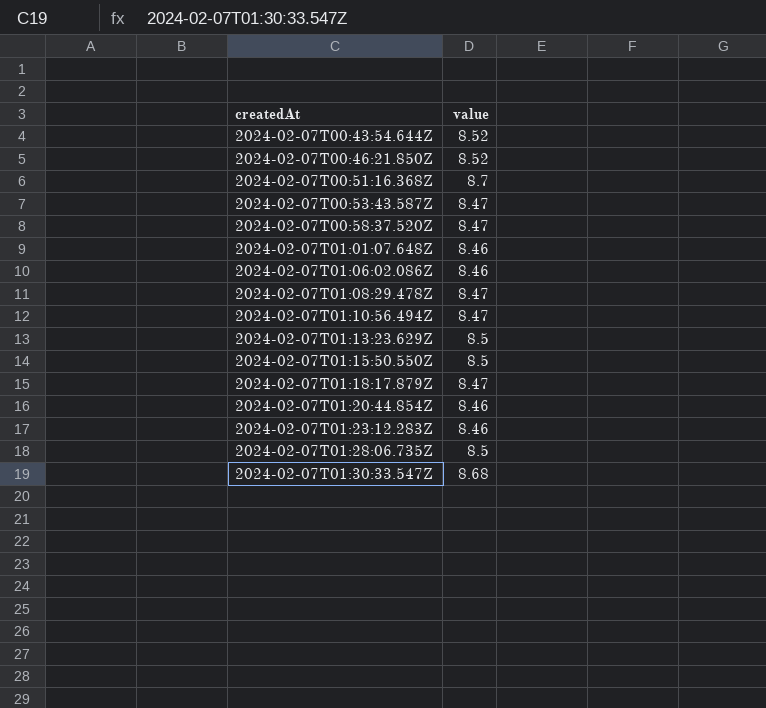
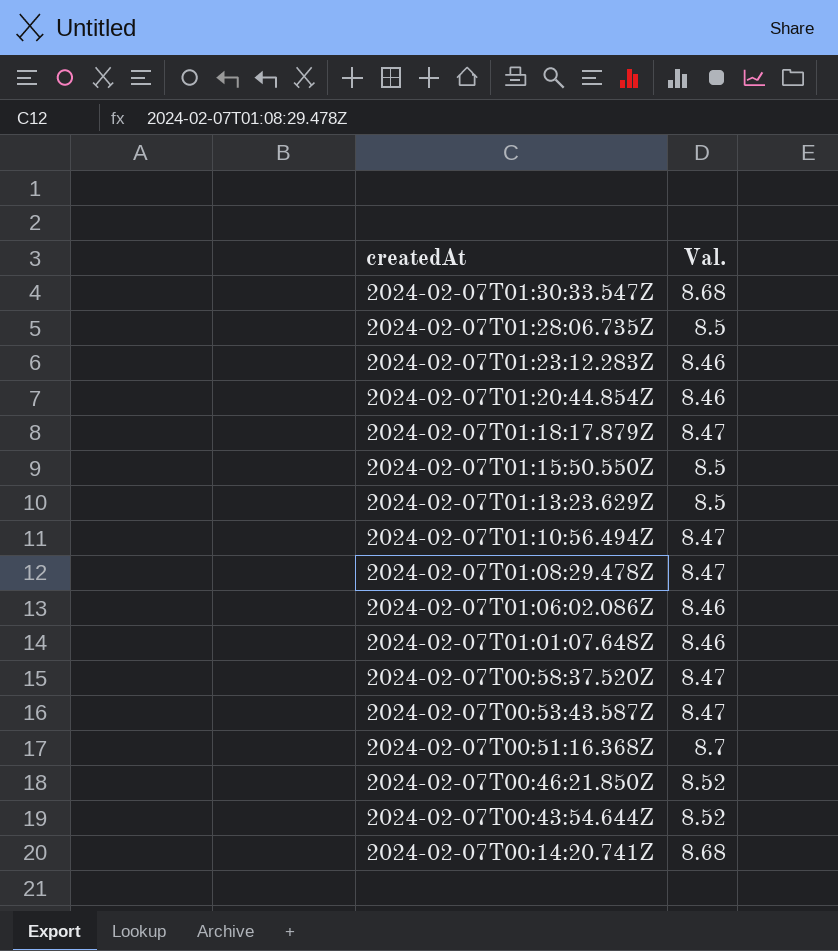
row order: createdAt ascending -> createdAt descending
column name: value -> Val.
row 2024-02-07T00:14:20.741Z: none -> 8.68

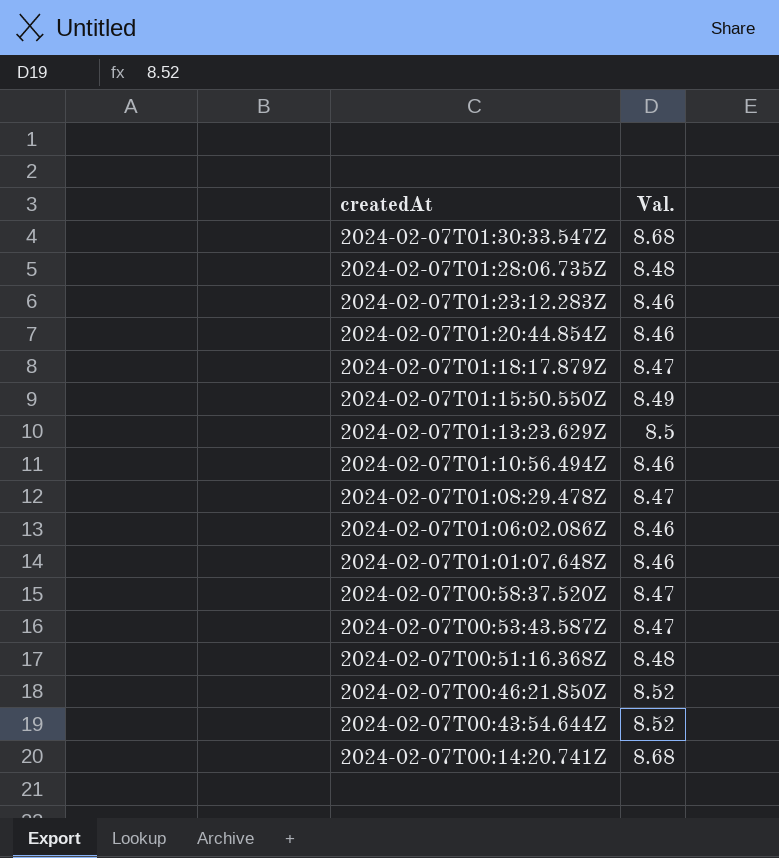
2024-02-07T01:28:06.735Z | Val.: 8.5 -> 8.48
2024-02-07T01:15:50.550Z | Val.: 8.5 -> 8.49
2024-02-07T01:10:56.494Z | Val.: 8.47 -> 8.46
2024-02-07T00:51:16.368Z | Val.: 8.7 -> 8.48

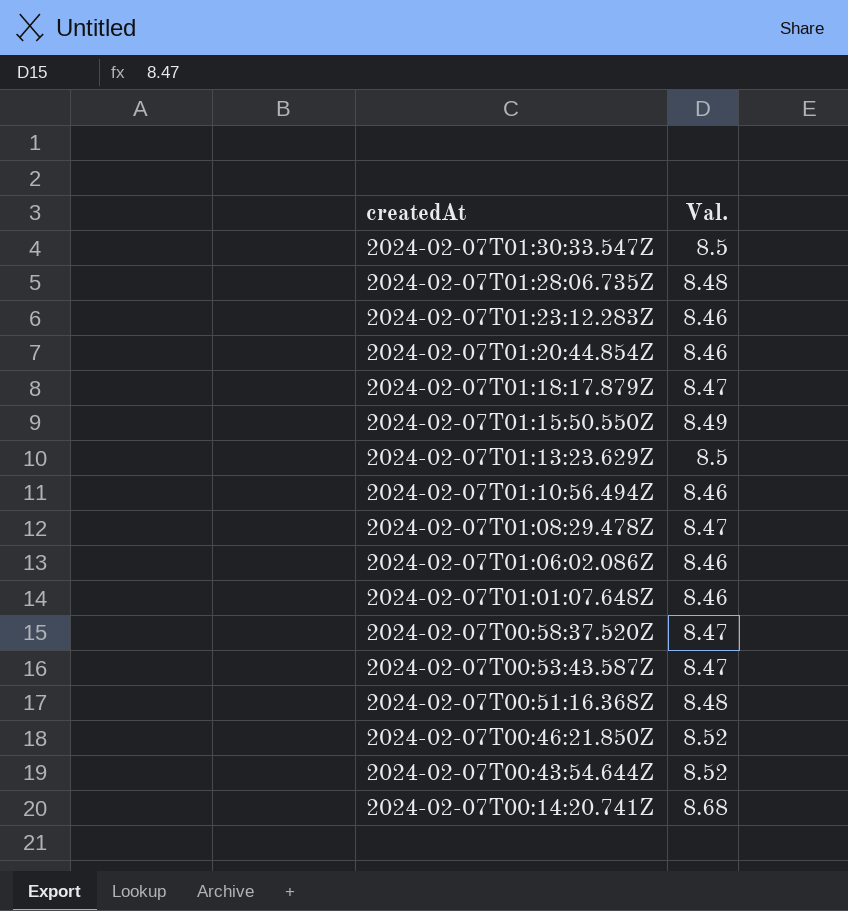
2024-02-07T01:30:33.547Z | Val.: 8.68 -> 8.5

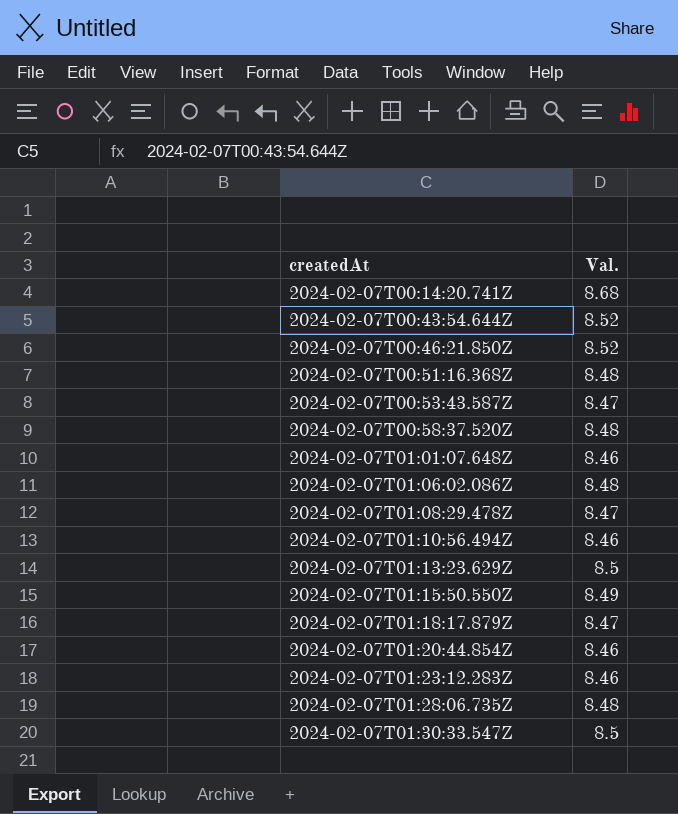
row order: createdAt descending -> createdAt ascending
2024-02-07T00:58:37.520Z | Val.: 8.47 -> 8.48
2024-02-07T01:06:02.086Z | Val.: 8.46 -> 8.48

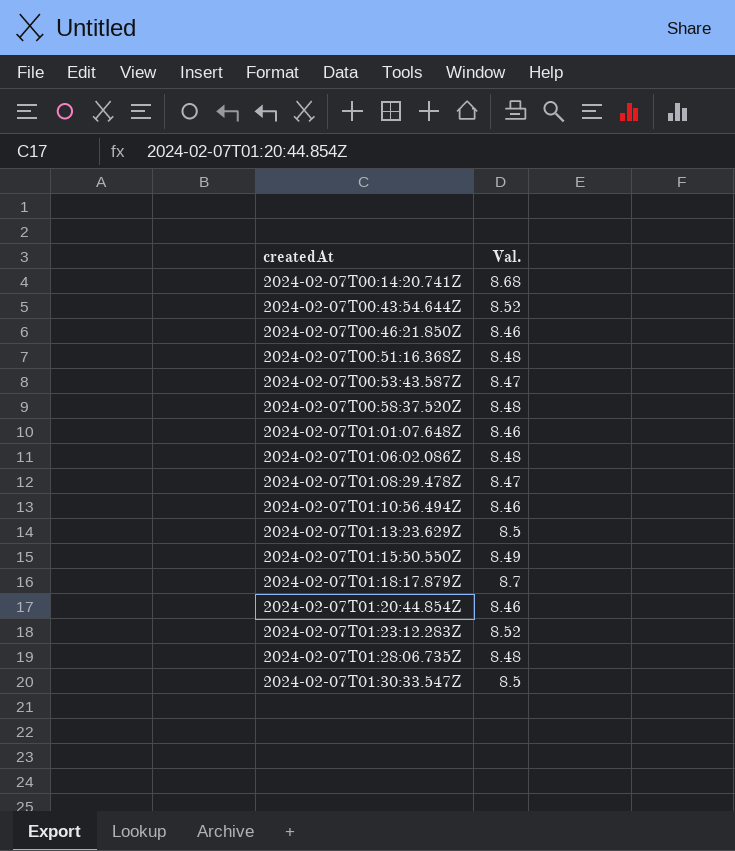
2024-02-07T00:46:21.850Z | Val.: 8.52 -> 8.46
2024-02-07T01:18:17.879Z | Val.: 8.47 -> 8.7
2024-02-07T01:23:12.283Z | Val.: 8.46 -> 8.52

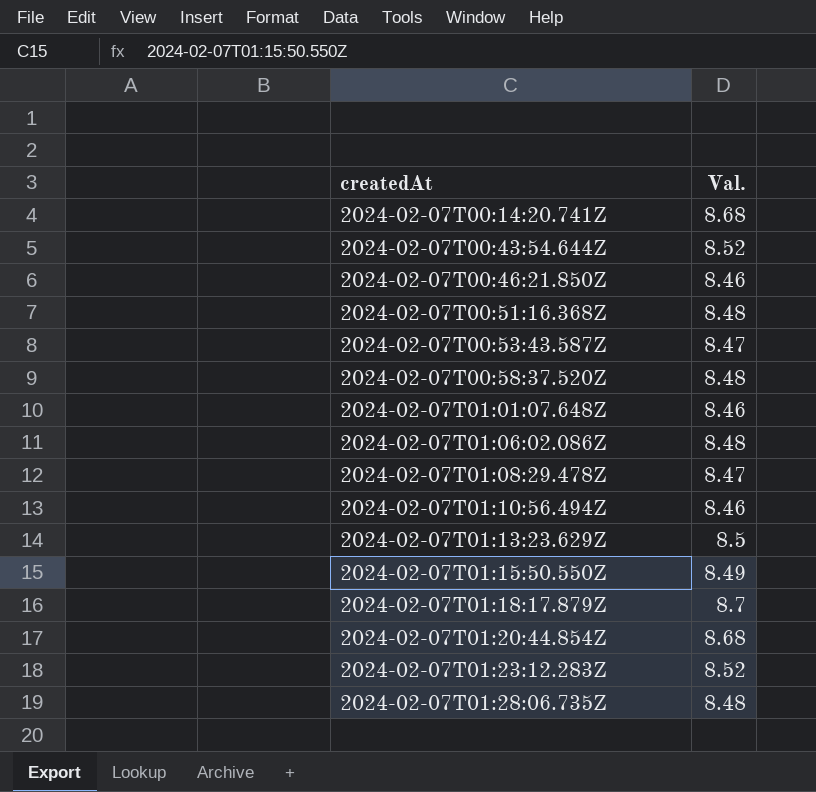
row 2024-02-07T01:30:33.547Z: 8.5 -> none
2024-02-07T01:20:44.854Z | Val.: 8.46 -> 8.68

